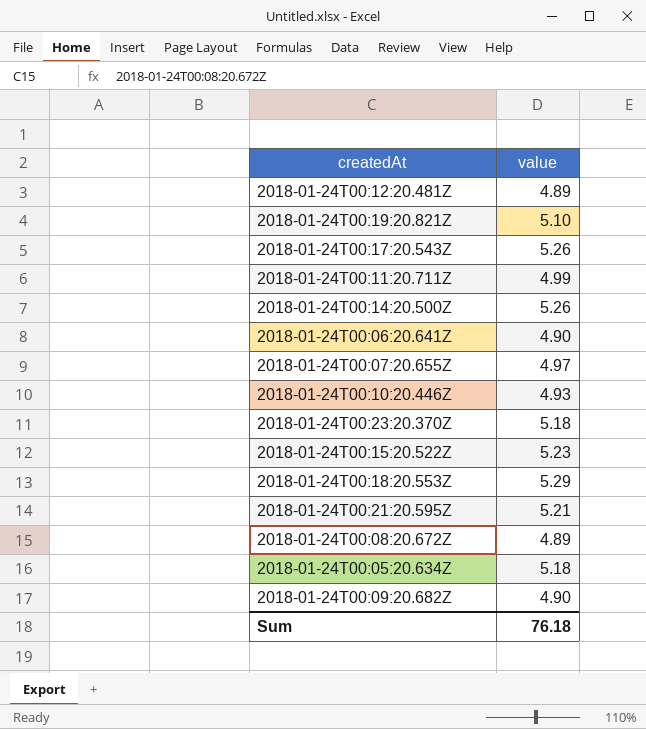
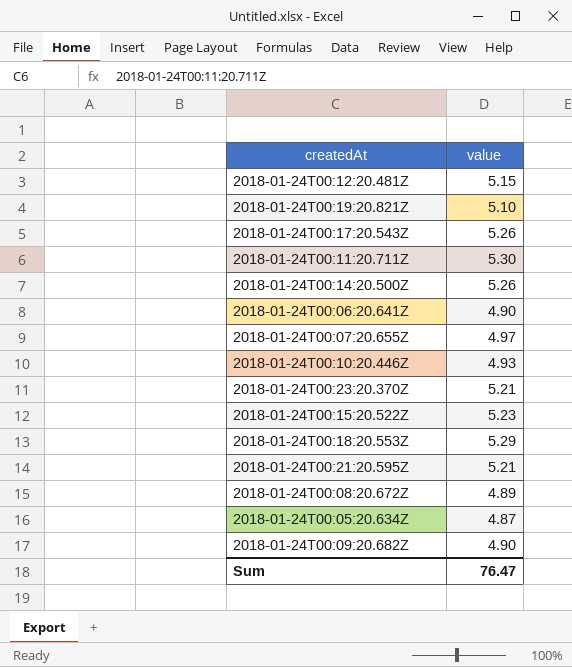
2018-01-24T00:12:20.481Z | value: 4.89 -> 5.15
2018-01-24T00:11:20.711Z | value: 4.99 -> 5.30
2018-01-24T00:23:20.370Z | value: 5.18 -> 5.21
2018-01-24T00:05:20.634Z | value: 5.18 -> 4.87
Sum | value: 76.18 -> 76.47

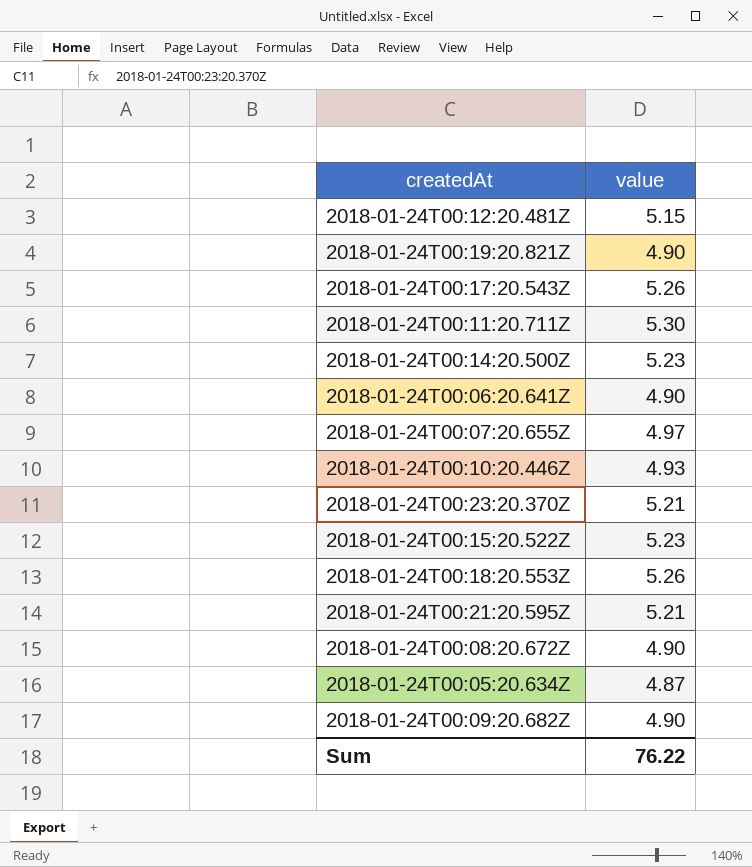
2018-01-24T00:19:20.821Z | value: 5.10 -> 4.90
2018-01-24T00:14:20.500Z | value: 5.26 -> 5.23
2018-01-24T00:18:20.553Z | value: 5.29 -> 5.26
2018-01-24T00:08:20.672Z | value: 4.89 -> 4.90
Sum | value: 76.47 -> 76.22

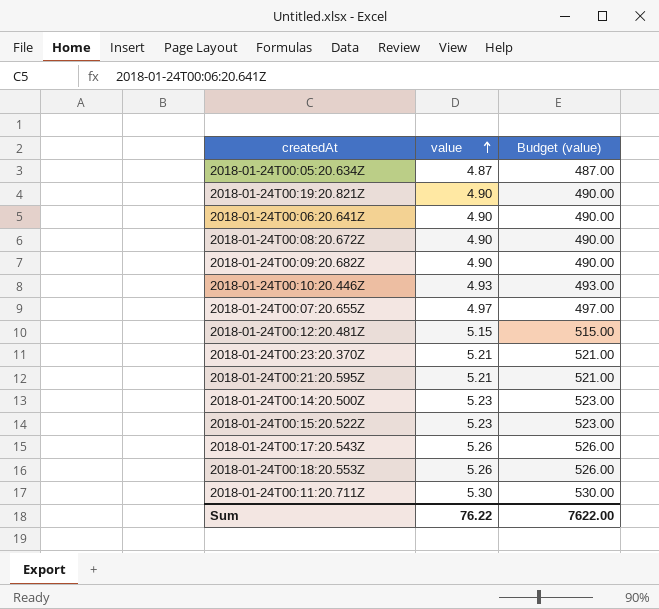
row order: none -> value ascending
column Budget (value) | formula: none -> [value] * 100

